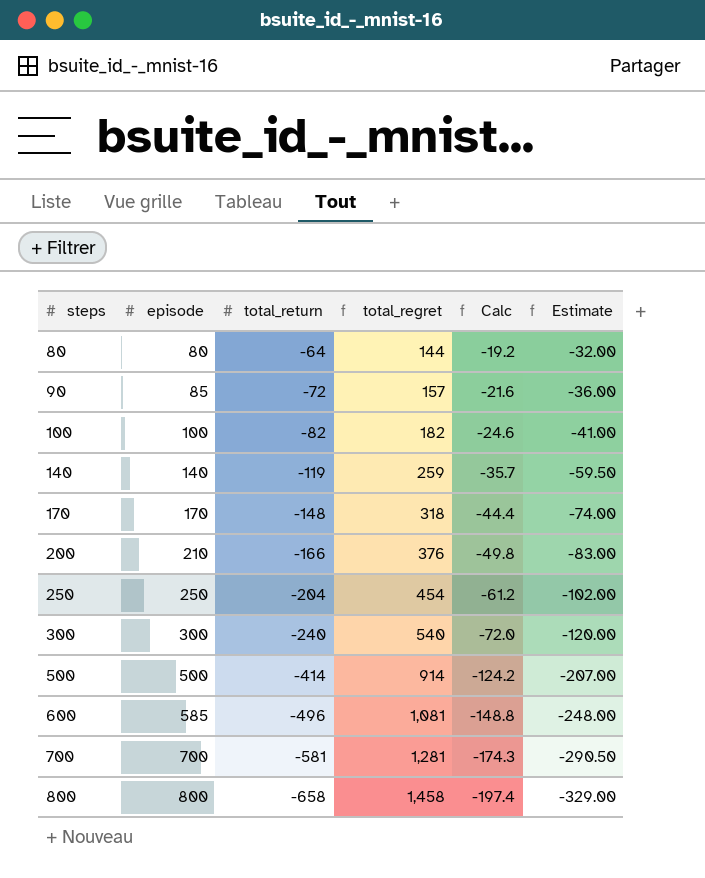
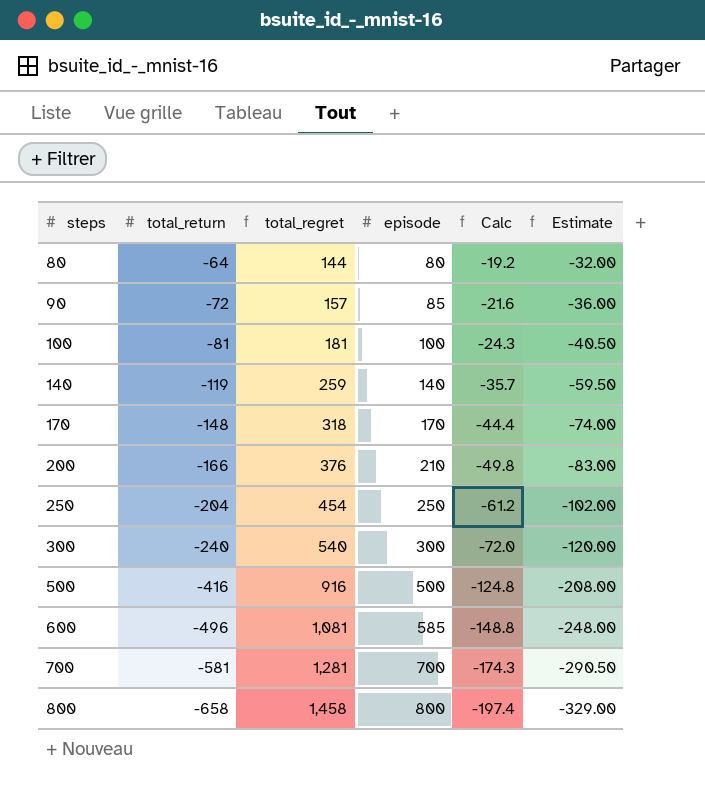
column episode | position: 2 -> 4
100 | total_return: -82 -> -81
100 | total_regret: 182 -> 181
100 | Calc: -24.6 -> -24.3
100 | Estimate: -41.00 -> -40.50
500 | total_return: -414 -> -416
500 | total_regret: 914 -> 916
500 | Calc: -124.2 -> -124.8
500 | Estimate: -207.00 -> -208.00

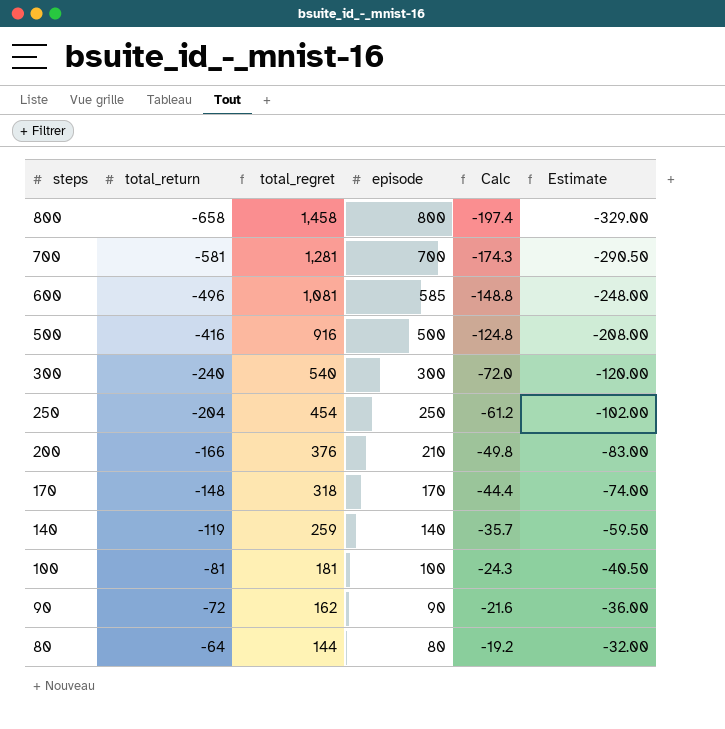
row order: steps ascending -> steps descending
90 | total_regret: 157 -> 162
90 | episode: 85 -> 90

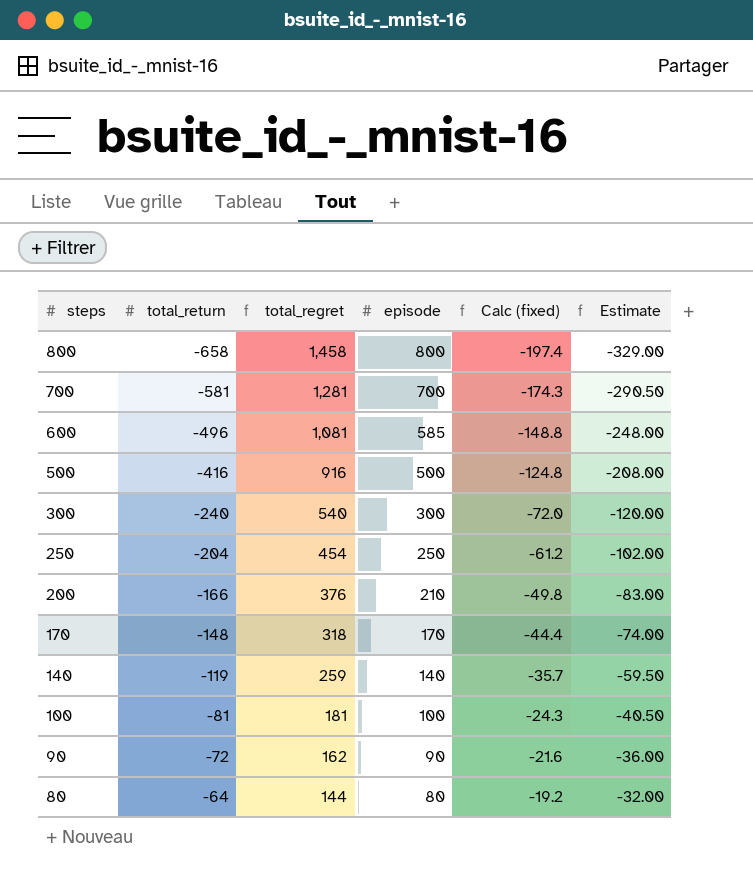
column name: Calc -> Calc (fixed)

